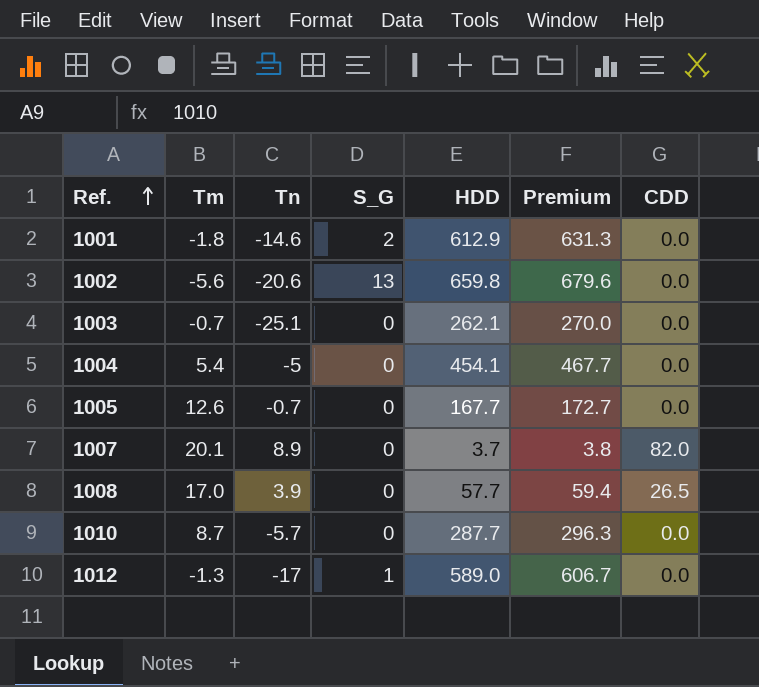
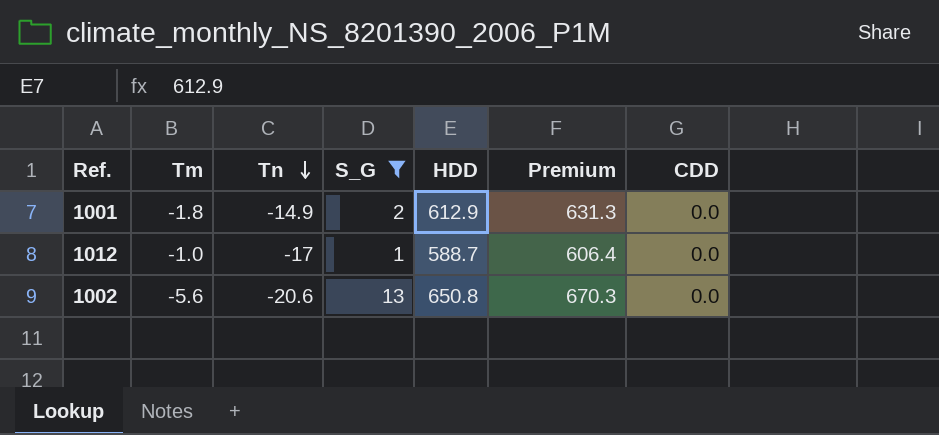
filter: none -> S_G != 0
row order: Ref. ascending -> Tn descending
1001 | Tn: -14.6 -> -14.9
1012 | Tm: -1.3 -> -1.0
1012 | HDD: 589.0 -> 588.7
1012 | Premium: 606.7 -> 606.4
1002 | HDD: 659.8 -> 650.8
1002 | Premium: 679.6 -> 670.3

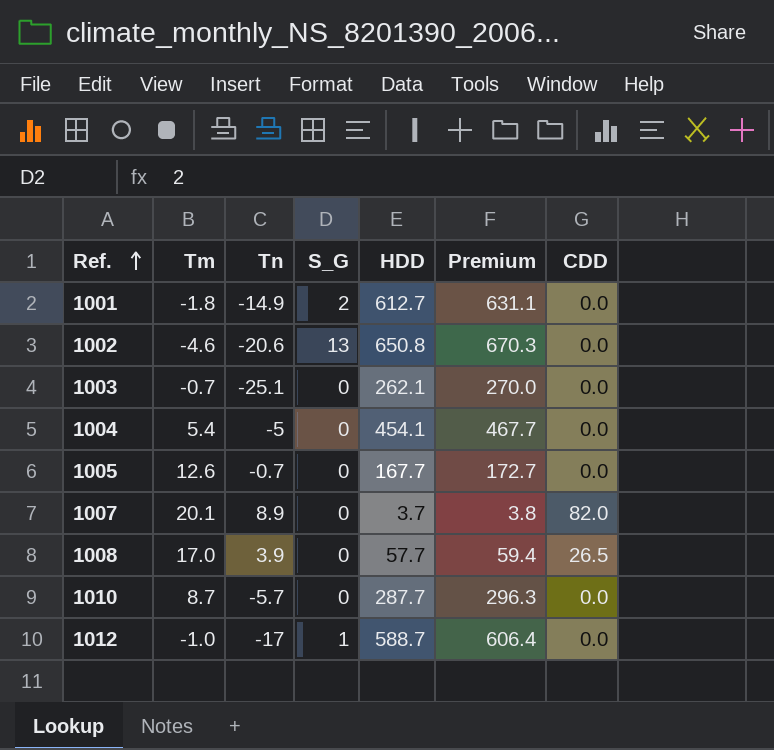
filter: S_G != 0 -> none
row order: Tn descending -> Ref. ascending
1001 | HDD: 612.9 -> 612.7
1001 | Premium: 631.3 -> 631.1
1002 | Tm: -5.6 -> -4.6

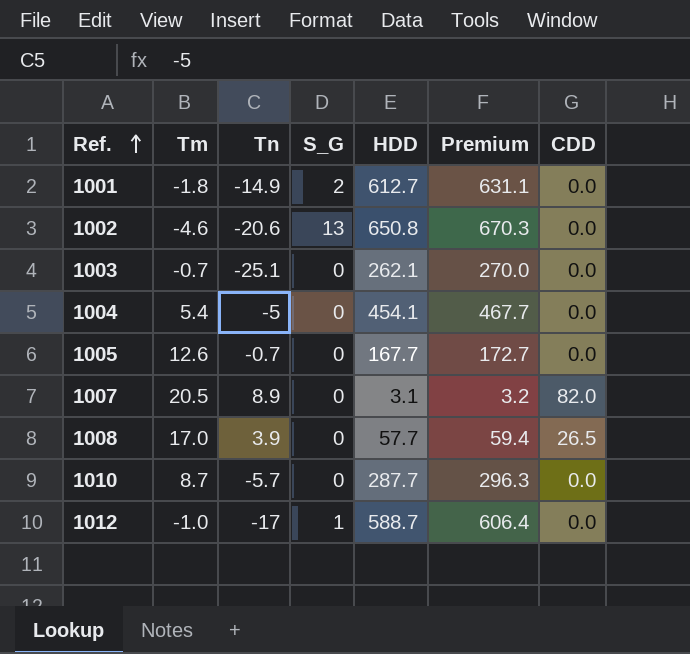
1007 | Tm: 20.1 -> 20.5
1007 | HDD: 3.7 -> 3.1
1007 | Premium: 3.8 -> 3.2

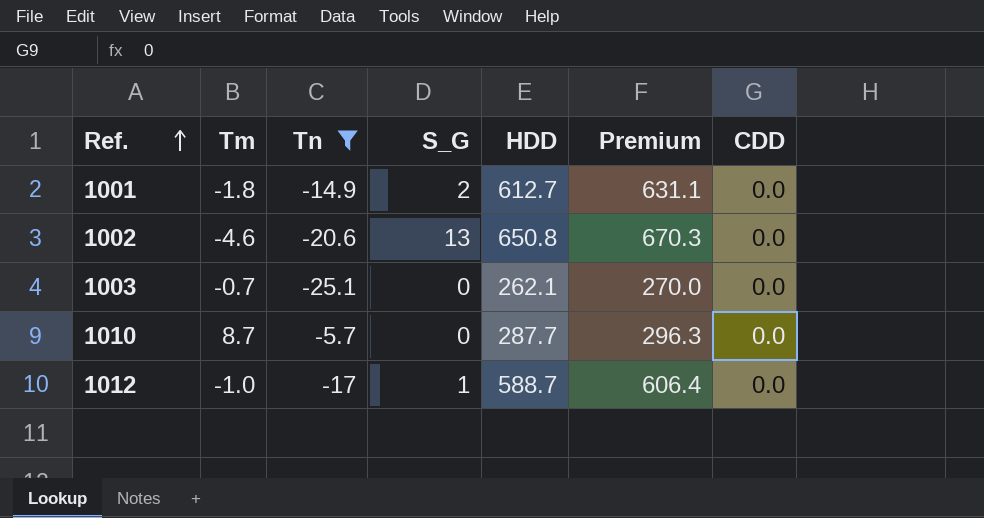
filter: none -> Tn <= -5.7

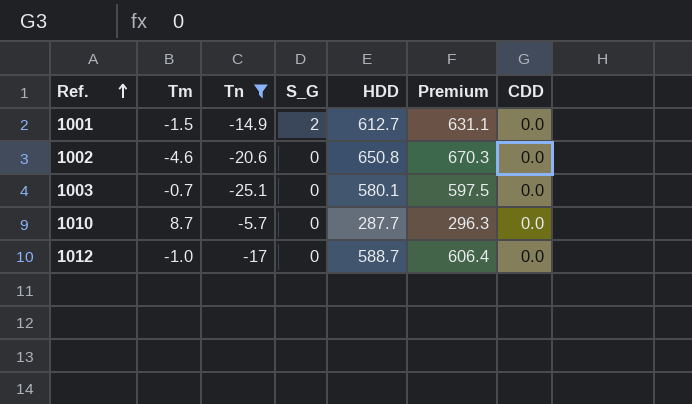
1001 | Tm: -1.8 -> -1.5
1002 | S_G: 13 -> 0
1003 | HDD: 262.1 -> 580.1
1003 | Premium: 270.0 -> 597.5
1012 | S_G: 1 -> 0

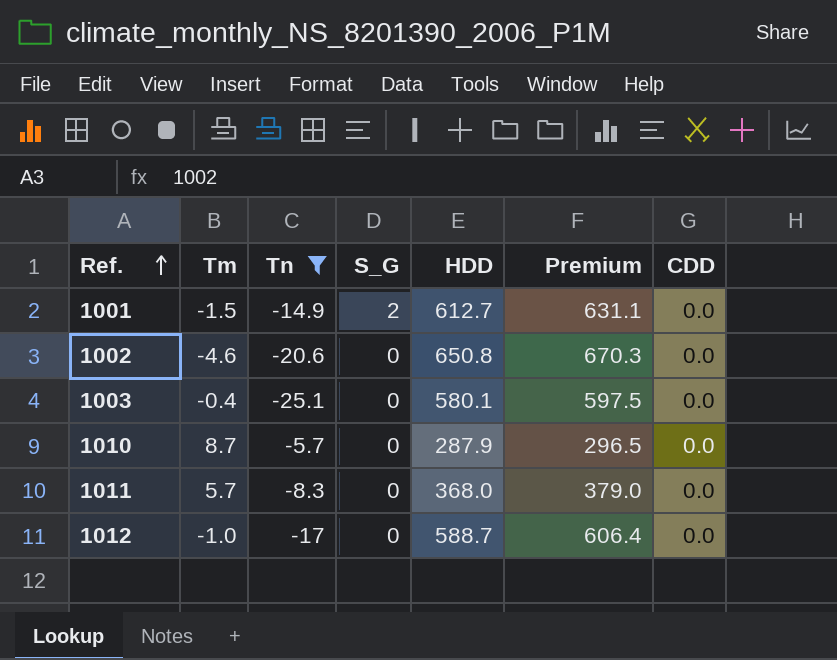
1003 | Tm: -0.7 -> -0.4
1010 | HDD: 287.7 -> 287.9
1010 | Premium: 296.3 -> 296.5
row 1011: none -> 5.7 | -8.3 | 0 | 368.0 | 379.0 | 0.0

